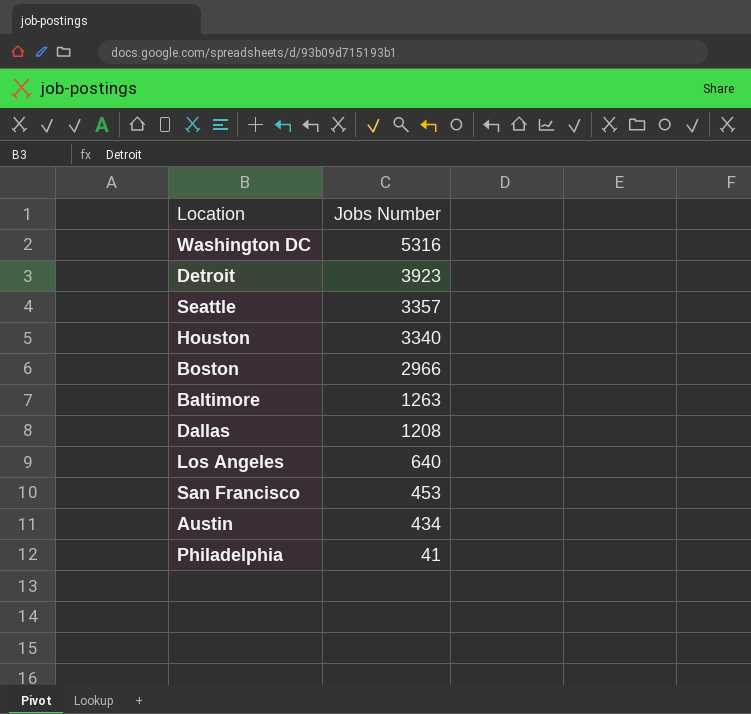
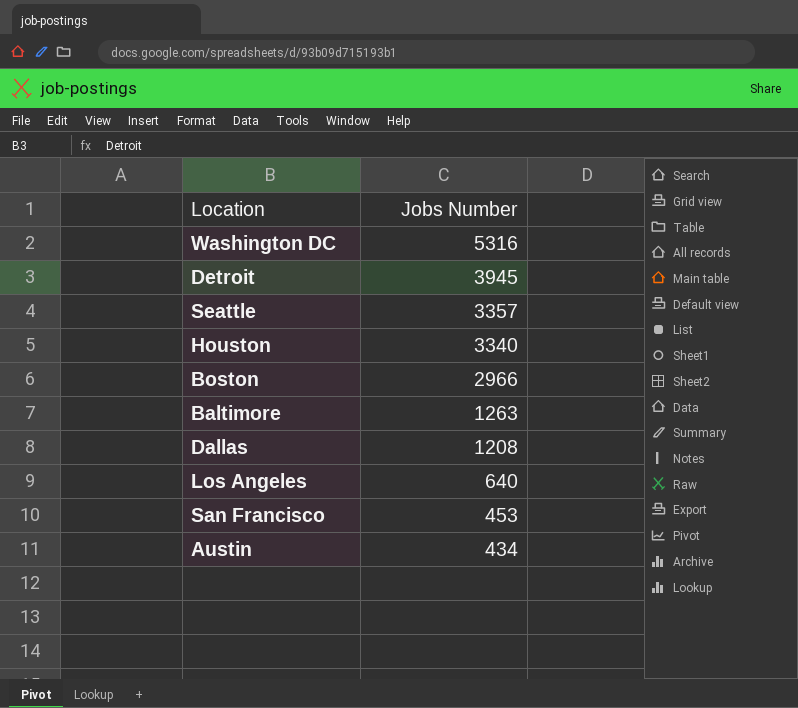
row Philadelphia: 41 -> none
Detroit | Jobs Number: 3923 -> 3945

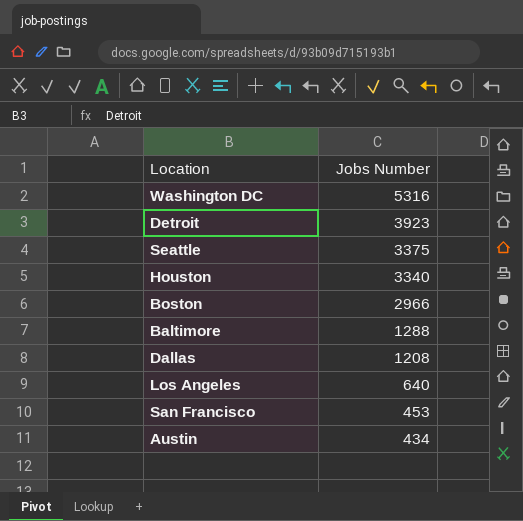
Detroit | Jobs Number: 3945 -> 3923
Seattle | Jobs Number: 3357 -> 3375
Baltimore | Jobs Number: 1263 -> 1288

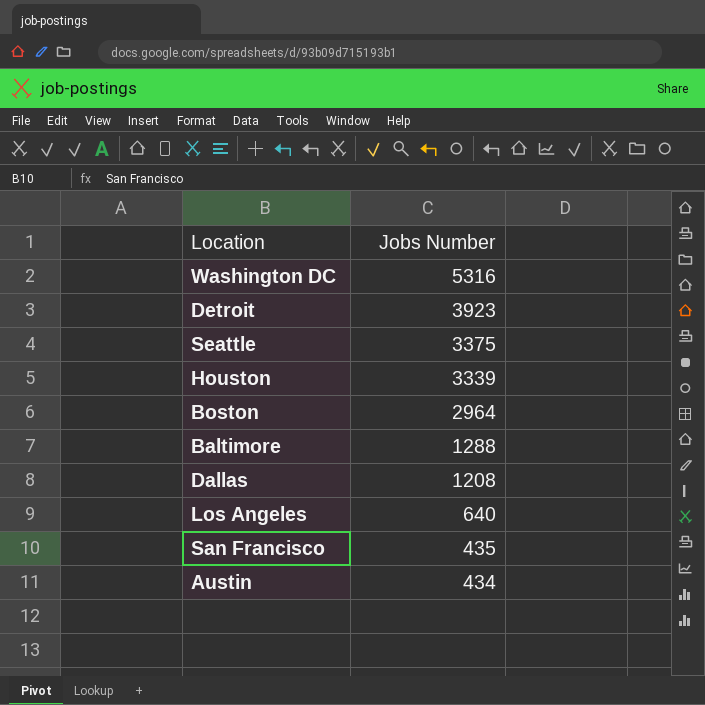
Houston | Jobs Number: 3340 -> 3339
Boston | Jobs Number: 2966 -> 2964
San Francisco | Jobs Number: 453 -> 435

